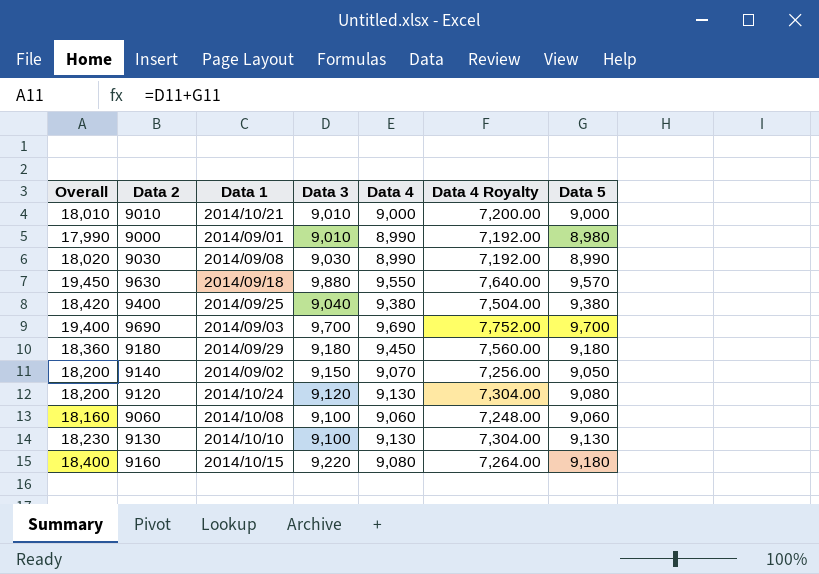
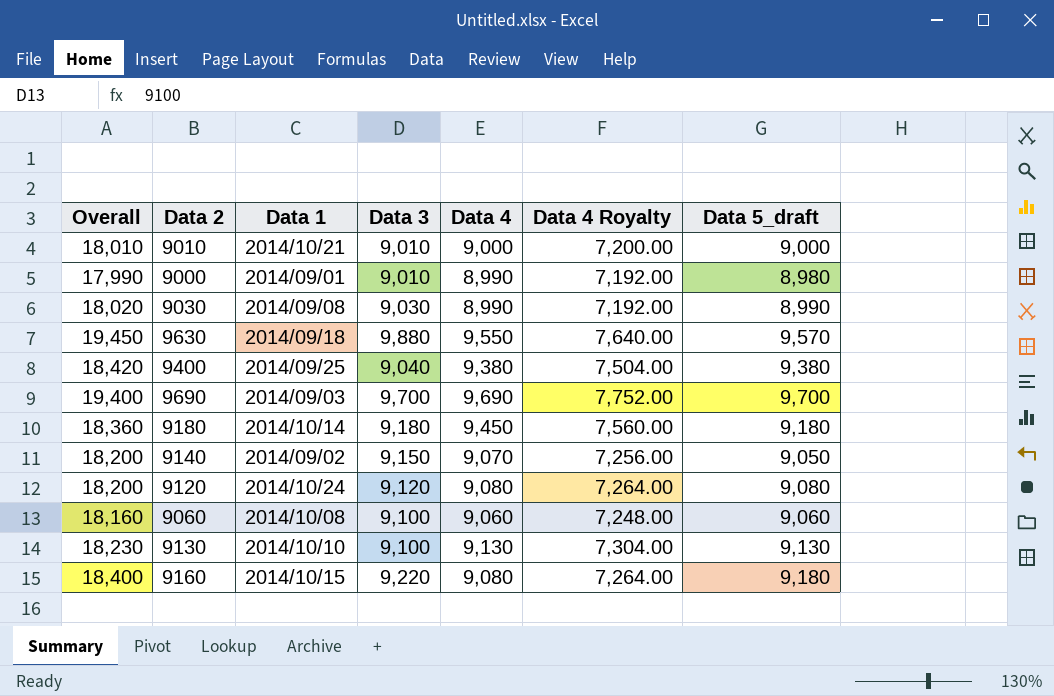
column name: Data 5 -> Data 5_draft
9180 | Data 1: 2014/09/29 -> 2014/10/14
9120 | Data 4: 9,130 -> 9,080
9120 | Data 4 Royalty: 7,304.00 -> 7,264.00

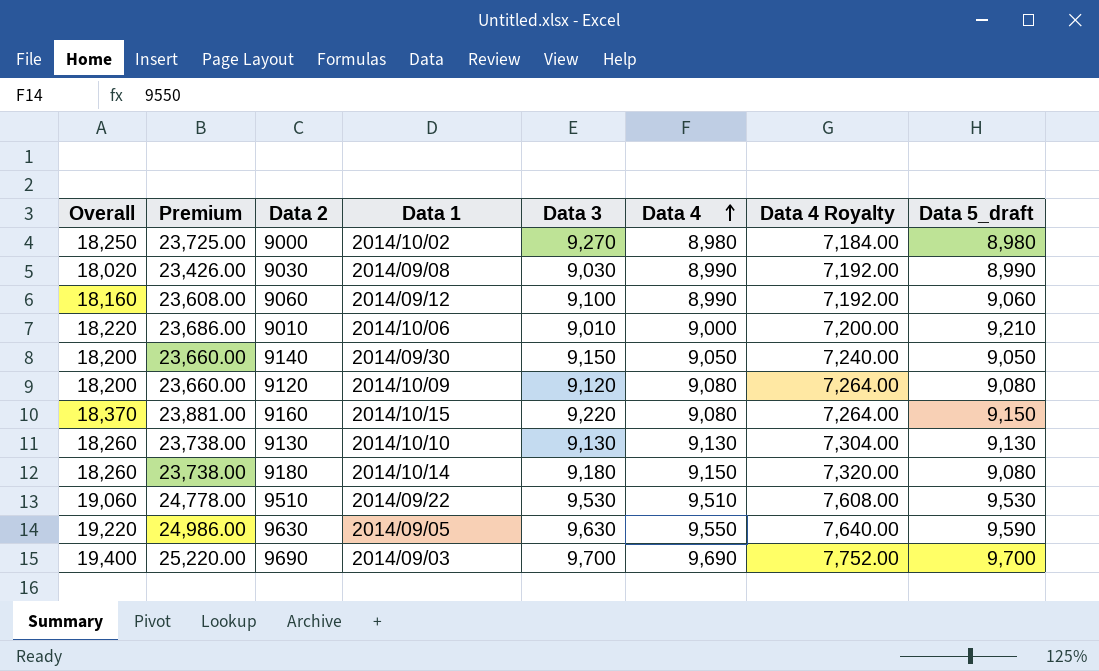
row order: none -> Data 4 ascending
column Premium | formula: none -> [Overall] * 1.3
row 9400: 18,420 | 2014/09/25 | 9,040 | 9,380 | 7,504.00 | 9,380 -> none
9000 | Overall: 17,990 -> 18,250
9000 | Data 1: 2014/09/01 -> 2014/10/02
9000 | Data 3: 9,010 -> 9,270
9000 | Data 4: 8,990 -> 8,980
9000 | Data 4 Royalty: 7,192.00 -> 7,184.00
9060 | Data 1: 2014/10/08 -> 2014/09/12
9060 | Data 4: 9,060 -> 8,990
9060 | Data 4 Royalty: 7,248.00 -> 7,192.00
9010 | Overall: 18,010 -> 18,220
9010 | Data 1: 2014/10/21 -> 2014/10/06
9010 | Data 5_draft: 9,000 -> 9,210
9140 | Data 1: 2014/09/02 -> 2014/09/30
9140 | Data 4: 9,070 -> 9,050
9140 | Data 4 Royalty: 7,256.00 -> 7,240.00
9120 | Data 1: 2014/10/24 -> 2014/10/09
9160 | Overall: 18,400 -> 18,370
9160 | Data 5_draft: 9,180 -> 9,150
9130 | Overall: 18,230 -> 18,260
9130 | Data 3: 9,100 -> 9,130
9180 | Overall: 18,360 -> 18,260
9180 | Data 4: 9,450 -> 9,150
9180 | Data 4 Royalty: 7,560.00 -> 7,320.00
9180 | Data 5_draft: 9,180 -> 9,080
row 9510: none -> 19,060 | 24,778.00 | 2014/09/22 | 9,530 | 9,510 | 7,608.00 | 9,530
9630 | Overall: 19,450 -> 19,220
9630 | Data 1: 2014/09/18 -> 2014/09/05
9630 | Data 3: 9,880 -> 9,630
9630 | Data 5_draft: 9,570 -> 9,590

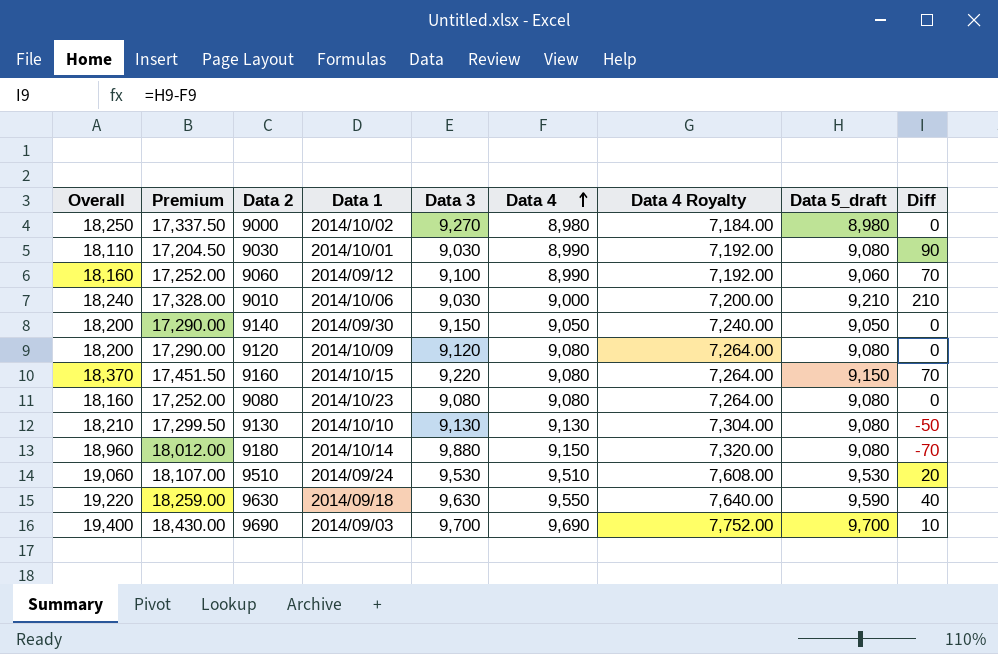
column Premium | formula: [Overall] * 1.3 -> [Overall] * 0.95
column Diff | formula: none -> [Data 5_draft] - [Data 4]
9030 | Overall: 18,020 -> 18,110
9030 | Data 1: 2014/09/08 -> 2014/10/01
9030 | Data 5_draft: 8,990 -> 9,080
9010 | Overall: 18,220 -> 18,240
9010 | Data 3: 9,010 -> 9,030
row 9080: none -> 18,160 | 17,252.00 | 2014/10/23 | 9,080 | 9,080 | 7,264.00 | 9,080 | 0
9130 | Overall: 18,260 -> 18,210
9130 | Data 5_draft: 9,130 -> 9,080
9180 | Overall: 18,260 -> 18,960
9180 | Data 3: 9,180 -> 9,880
9510 | Data 1: 2014/09/22 -> 2014/09/24
9630 | Data 1: 2014/09/05 -> 2014/09/18

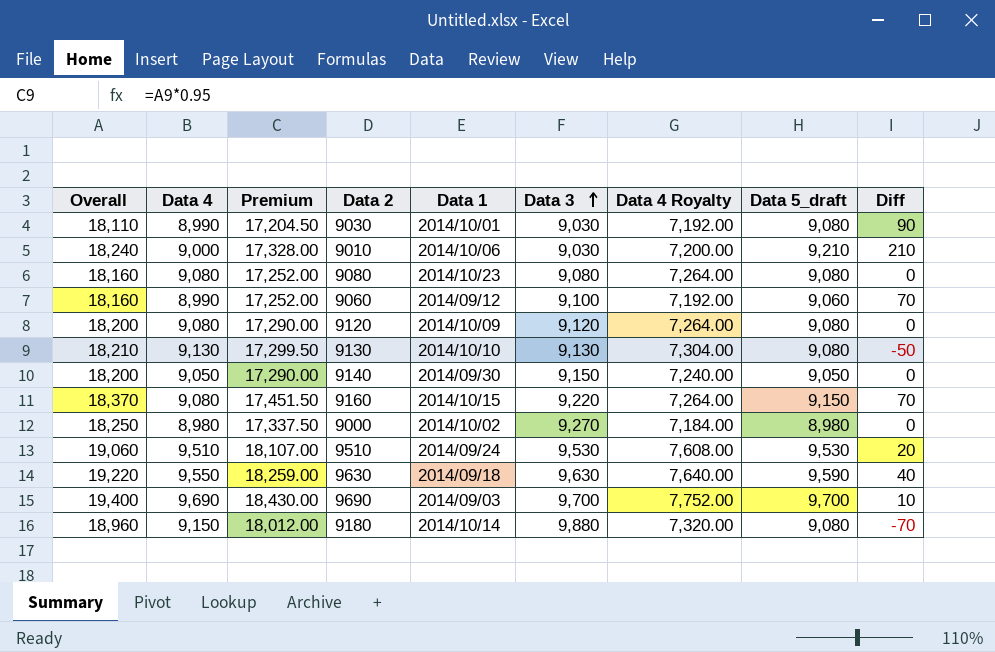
row order: Data 4 ascending -> Data 3 ascending
column Data 4 | position: 6 -> 2

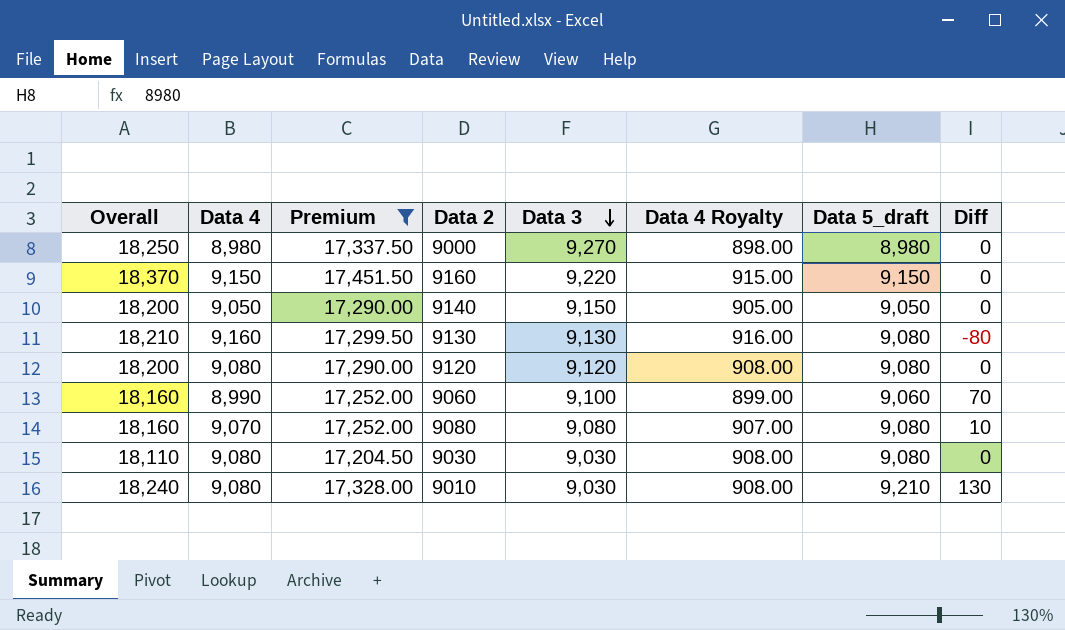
filter: none -> Premium <= 17,451.50
row order: Data 3 ascending -> Data 3 descending
column Data 1 | position: 5 -> none
column Data 4 Royalty | formula: [Data 4] * 0.8 -> [Data 4] * 0.1
9160 | Data 4: 9,080 -> 9,150
9160 | Diff: 70 -> 0
9130 | Data 4: 9,130 -> 9,160
9130 | Diff: -50 -> -80
9080 | Data 4: 9,080 -> 9,070
9080 | Diff: 0 -> 10
9030 | Data 4: 8,990 -> 9,080
9030 | Diff: 90 -> 0
9010 | Data 4: 9,000 -> 9,080
9010 | Diff: 210 -> 130

